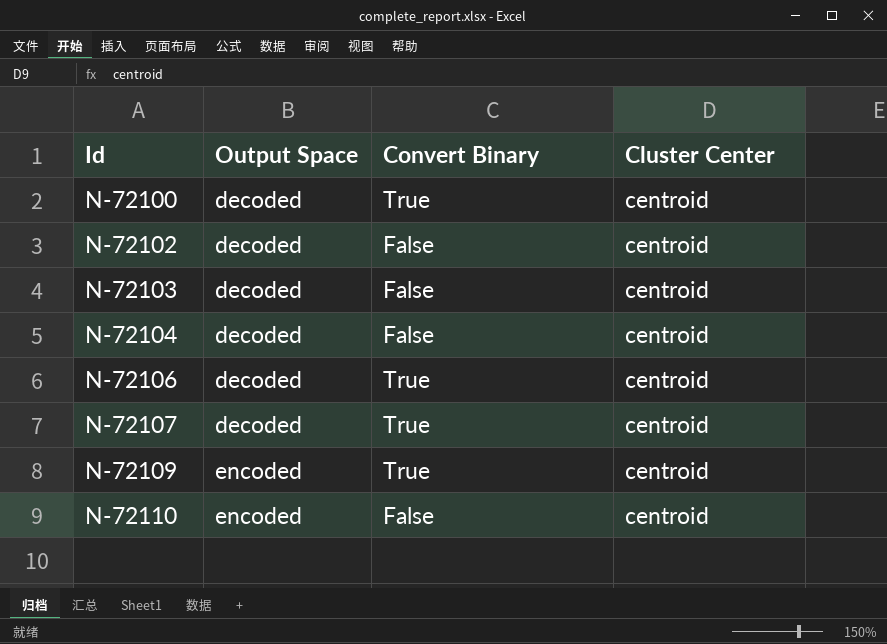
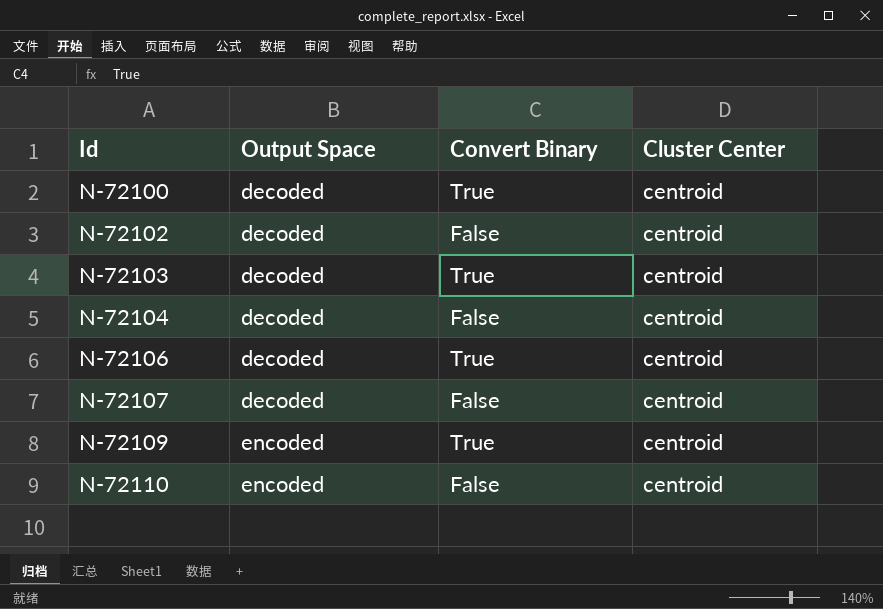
N-72103 | Convert Binary: False -> True
N-72107 | Convert Binary: True -> False

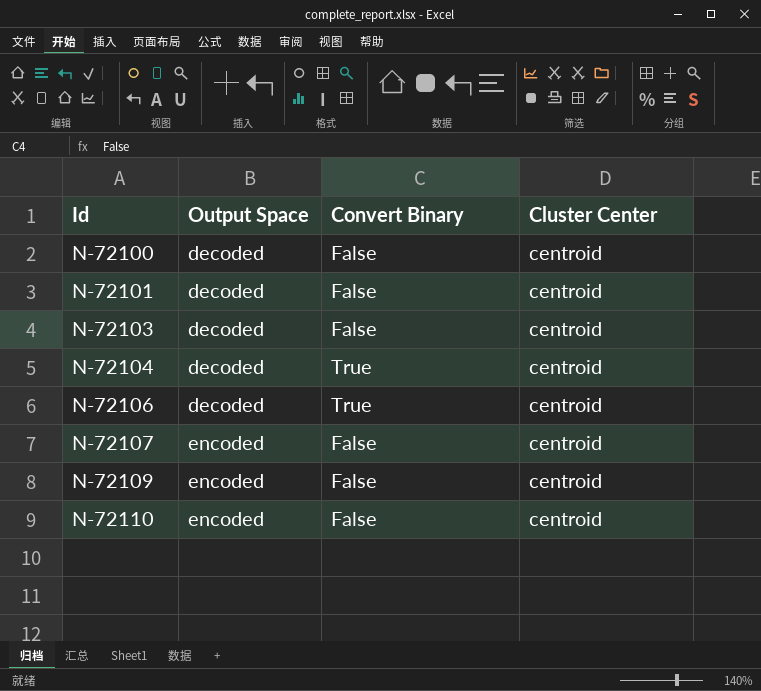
row N-72102: decoded | False | centroid -> none
N-72100 | Convert Binary: True -> False
row N-72101: none -> decoded | False | centroid
N-72103 | Convert Binary: True -> False
N-72104 | Convert Binary: False -> True
N-72107 | Output Space: decoded -> encoded
N-72109 | Convert Binary: True -> False

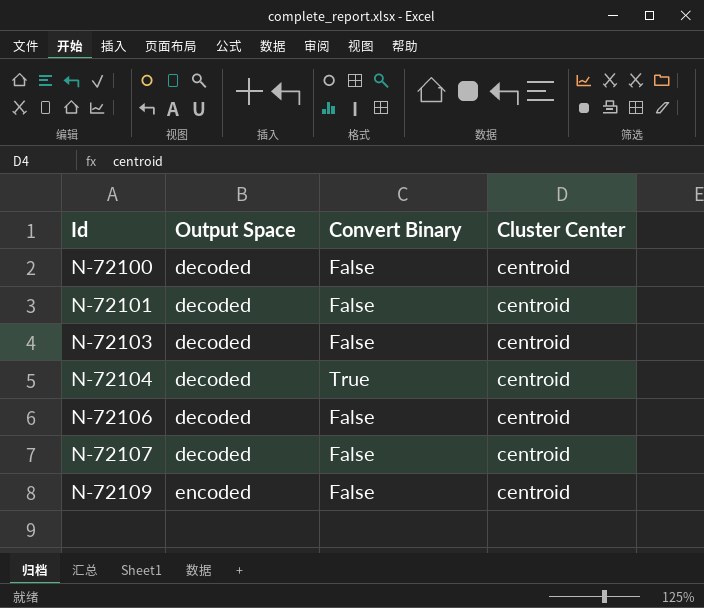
row N-72110: encoded | False | centroid -> none
N-72106 | Convert Binary: True -> False
N-72107 | Output Space: encoded -> decoded

